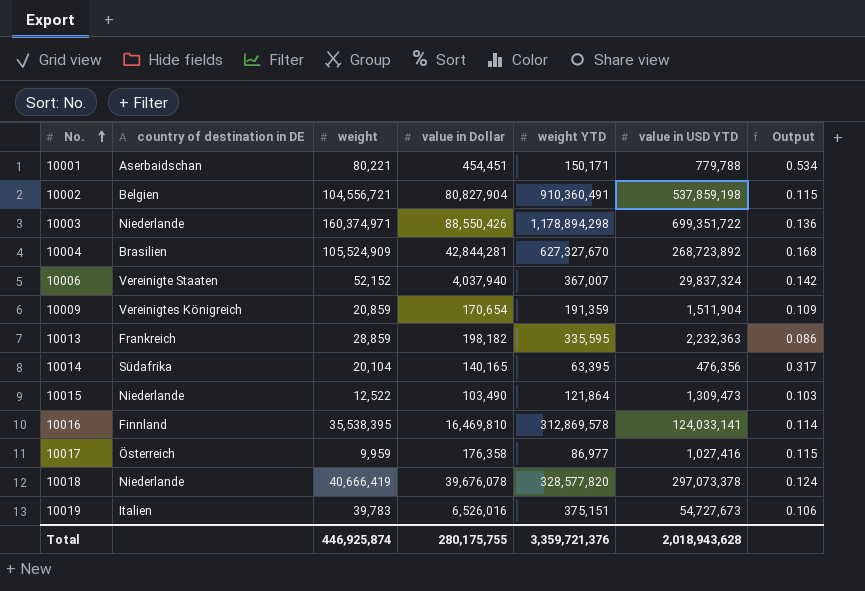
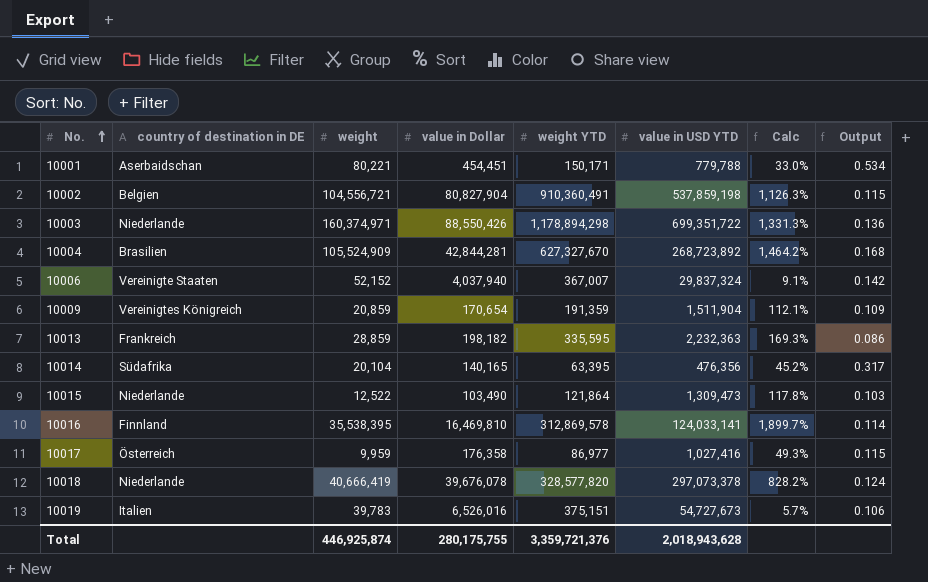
column Calc | formula: none -> [weight YTD] / [value in Dollar]

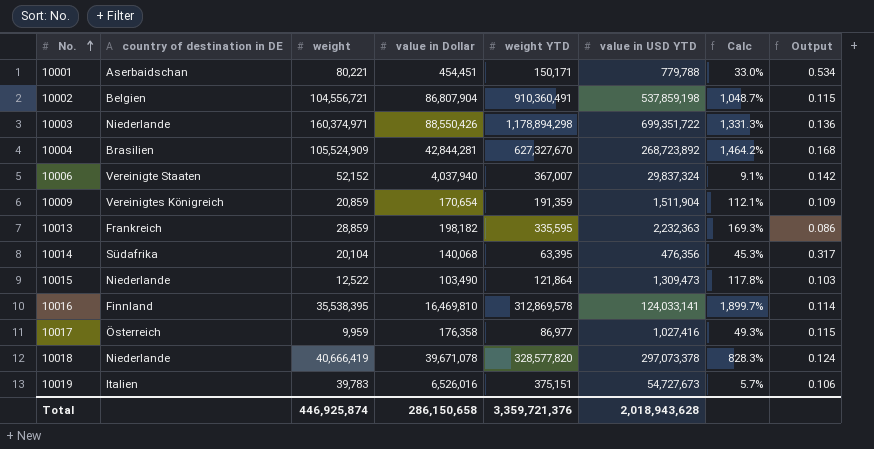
10002 | value in Dollar: 80,827,904 -> 86,807,904
10002 | Calc: 1,126.3% -> 1,048.7%
10014 | value in Dollar: 140,165 -> 140,068
10014 | Calc: 45.2% -> 45.3%
10018 | value in Dollar: 39,676,078 -> 39,671,078
10018 | Calc: 828.2% -> 828.3%
Total | value in Dollar: 280,175,755 -> 286,150,658

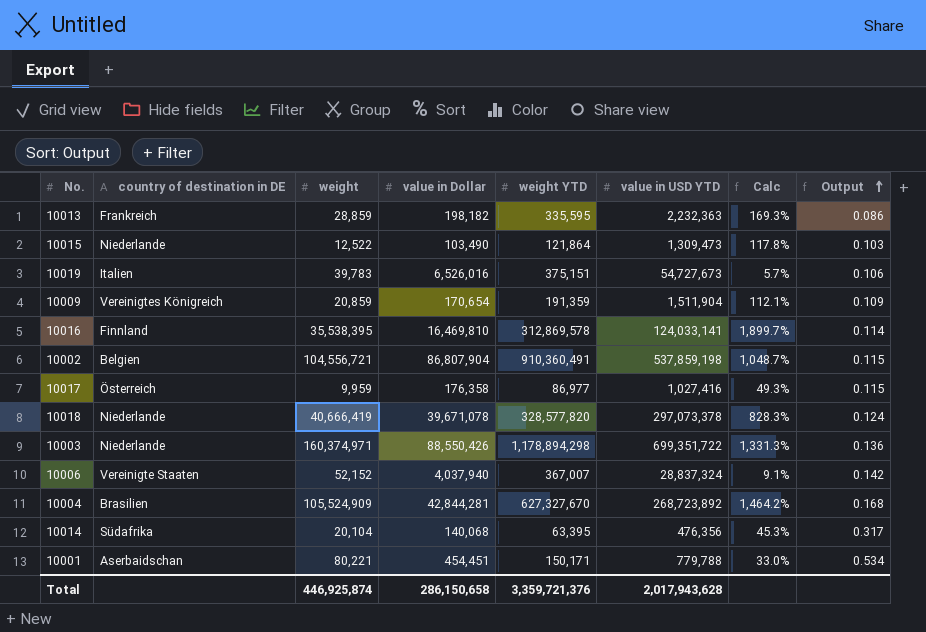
row order: No. ascending -> Output ascending
10006 | value in USD YTD: 29,837,324 -> 28,837,324
Total | value in USD YTD: 2,018,943,628 -> 2,017,943,628

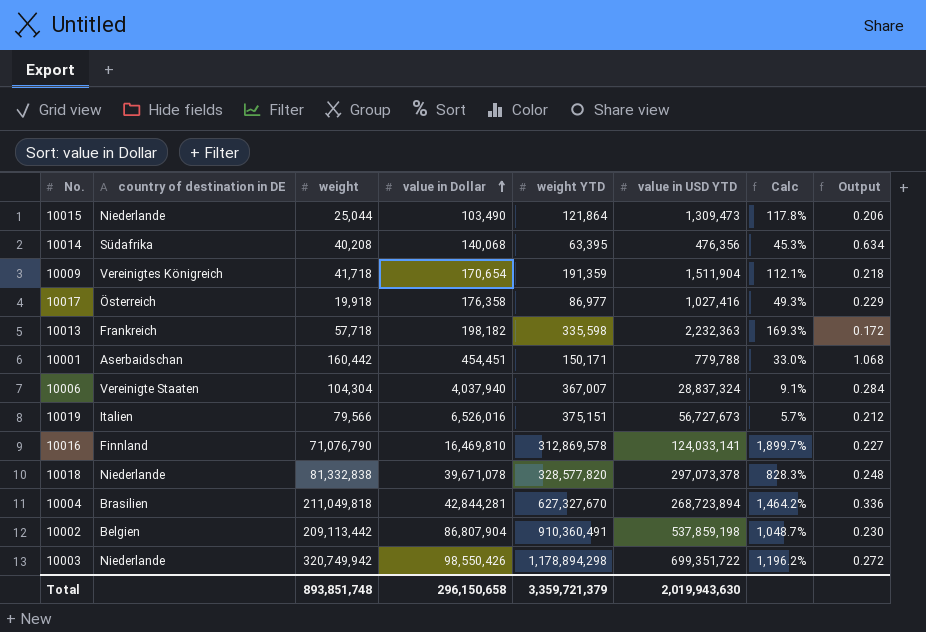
row order: Output ascending -> value in Dollar ascending
10015 | weight: 12,522 -> 25,044
10015 | Output: 0.103 -> 0.206
10014 | weight: 20,104 -> 40,208
10014 | Output: 0.317 -> 0.634
10009 | weight: 20,859 -> 41,718
10009 | Output: 0.109 -> 0.218
10017 | weight: 9,959 -> 19,918
10017 | Output: 0.115 -> 0.229
10013 | weight: 28,859 -> 57,718
10013 | weight YTD: 335,595 -> 335,598
10013 | Output: 0.086 -> 0.172
10001 | weight: 80,221 -> 160,442
10001 | Output: 0.534 -> 1.068
10006 | weight: 52,152 -> 104,304
10006 | Output: 0.142 -> 0.284
10019 | weight: 39,783 -> 79,566
10019 | value in USD YTD: 54,727,673 -> 56,727,673
10019 | Output: 0.106 -> 0.212
10016 | weight: 35,538,395 -> 71,076,790
10016 | Output: 0.114 -> 0.227
10018 | weight: 40,666,419 -> 81,332,838
10018 | Output: 0.124 -> 0.248
10004 | weight: 105,524,909 -> 211,049,818
10004 | value in USD YTD: 268,723,892 -> 268,723,894
10004 | Output: 0.168 -> 0.336
10002 | weight: 104,556,721 -> 209,113,442
10002 | Output: 0.115 -> 0.230
10003 | weight: 160,374,971 -> 320,749,942
10003 | value in Dollar: 88,550,426 -> 98,550,426
10003 | Calc: 1,331.3% -> 1,196.2%
10003 | Output: 0.136 -> 0.272
Total | weight: 446,925,874 -> 893,851,748
Total | value in Dollar: 286,150,658 -> 296,150,658
Total | weight YTD: 3,359,721,376 -> 3,359,721,379
Total | value in USD YTD: 2,017,943,628 -> 2,019,943,630

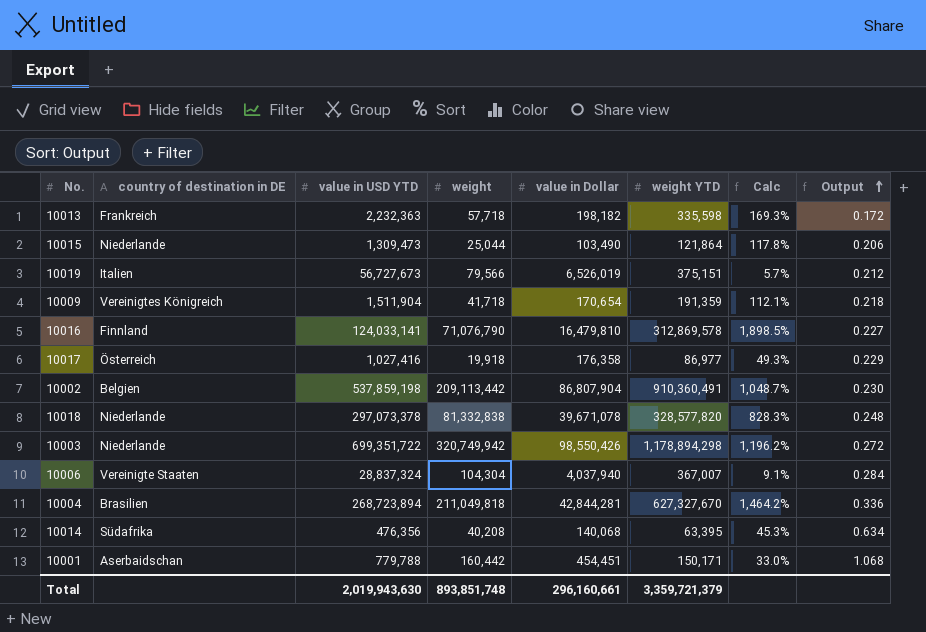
row order: value in Dollar ascending -> Output ascending
column value in USD YTD | position: 6 -> 3
10019 | value in Dollar: 6,526,016 -> 6,526,019
10016 | value in Dollar: 16,469,810 -> 16,479,810
10016 | Calc: 1,899.7% -> 1,898.5%
Total | value in Dollar: 296,150,658 -> 296,160,661

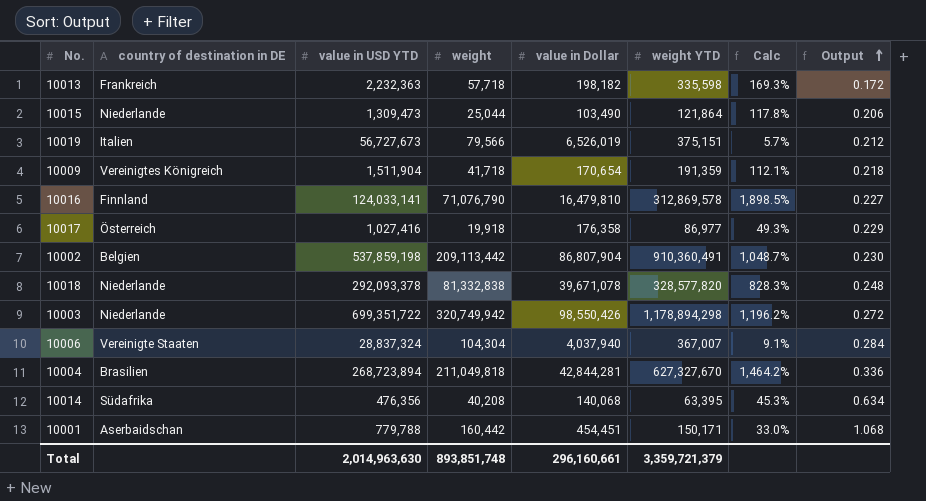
10018 | value in USD YTD: 297,073,378 -> 292,093,378
Total | value in USD YTD: 2,019,943,630 -> 2,014,963,630

